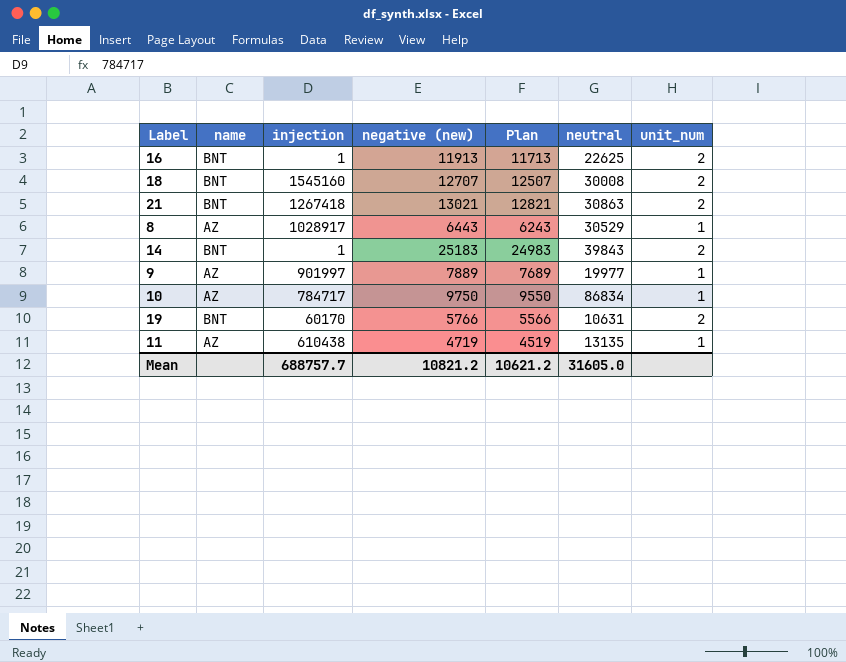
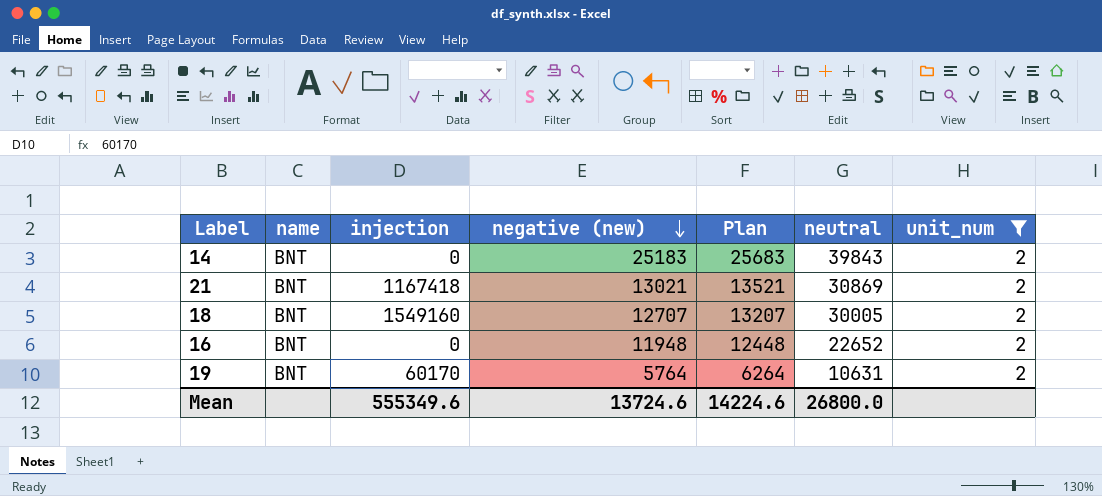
filter: none -> unit_num = 2
row order: none -> negative (new) descending
column Plan | formula: [negative (new)] - 200 -> [negative (new)] + 500
14 | injection: 1 -> 0
21 | injection: 1267418 -> 1167418
21 | neutral: 30863 -> 30869
18 | injection: 1545160 -> 1549160
18 | neutral: 30008 -> 30005
16 | injection: 1 -> 0
16 | negative (new): 11913 -> 11948
16 | neutral: 22625 -> 22652
19 | negative (new): 5766 -> 5764
Mean | injection: 688757.7 -> 555349.6
Mean | negative (new): 10821.2 -> 13724.6
Mean | Plan: 10621.2 -> 14224.6
Mean | neutral: 31605.0 -> 26800.0

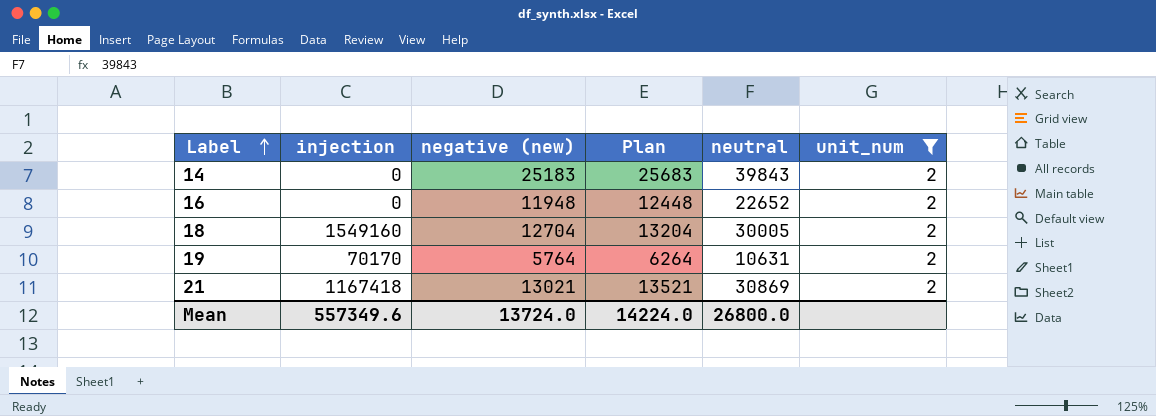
row order: negative (new) descending -> Label ascending
column name | position: 2 -> none
18 | negative (new): 12707 -> 12704
18 | Plan: 13207 -> 13204
19 | injection: 60170 -> 70170
Mean | injection: 555349.6 -> 557349.6
Mean | negative (new): 13724.6 -> 13724.0
Mean | Plan: 14224.6 -> 14224.0

